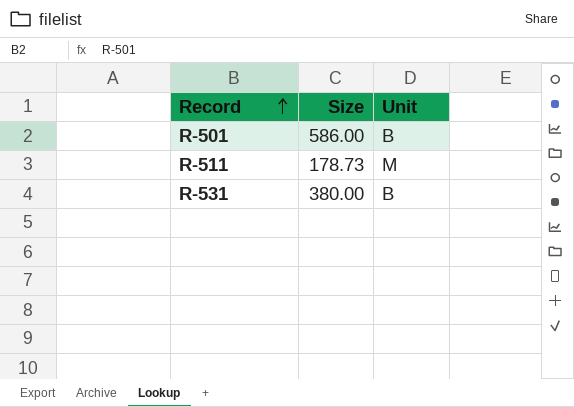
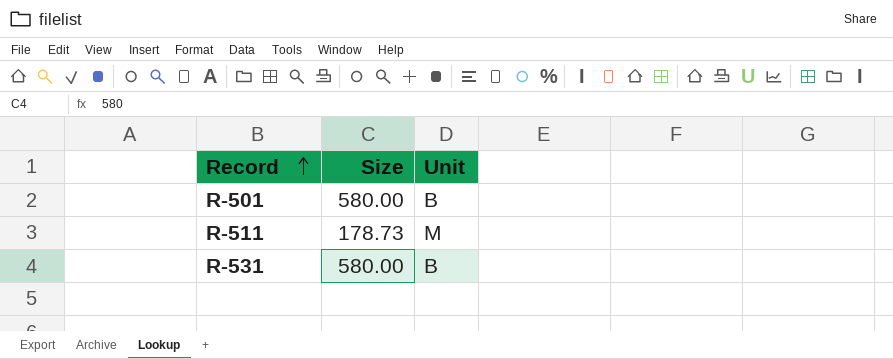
R-501 | Size: 586.00 -> 580.00
R-531 | Size: 380.00 -> 580.00

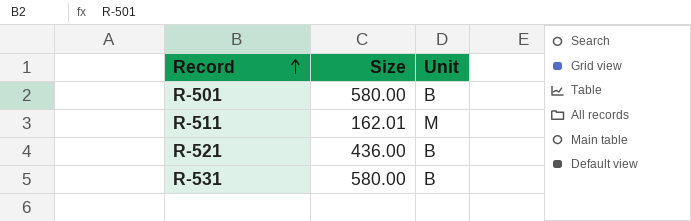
R-511 | Size: 178.73 -> 162.01
row R-521: none -> 436.00 | B

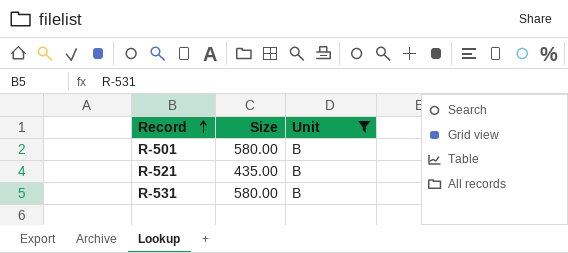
filter: none -> Unit = B
R-521 | Size: 436.00 -> 435.00

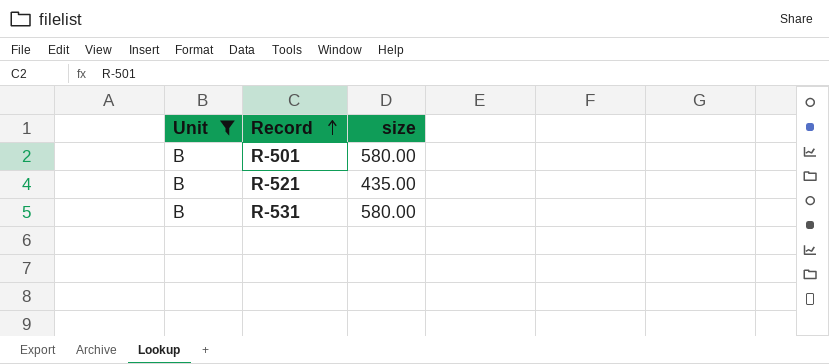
column Unit | position: 3 -> 1
column name: Size -> size

